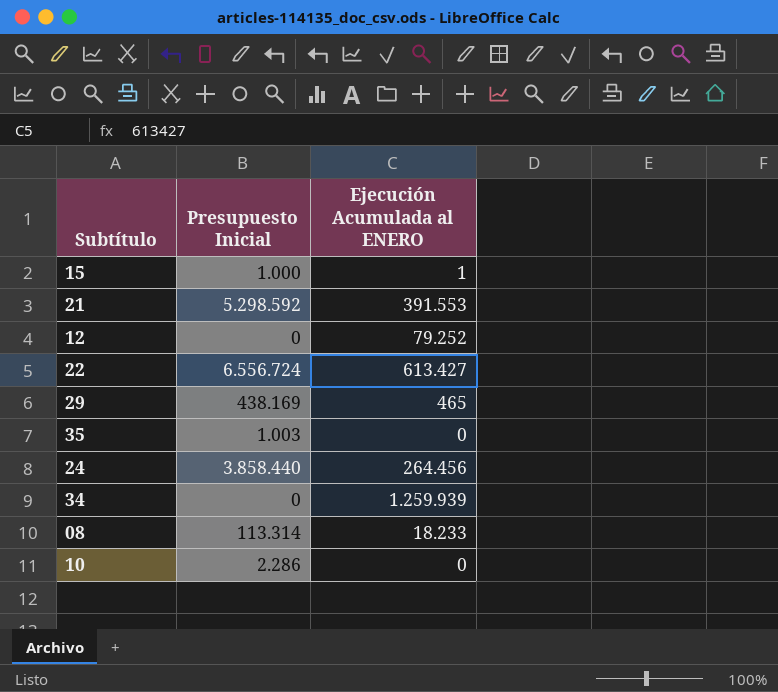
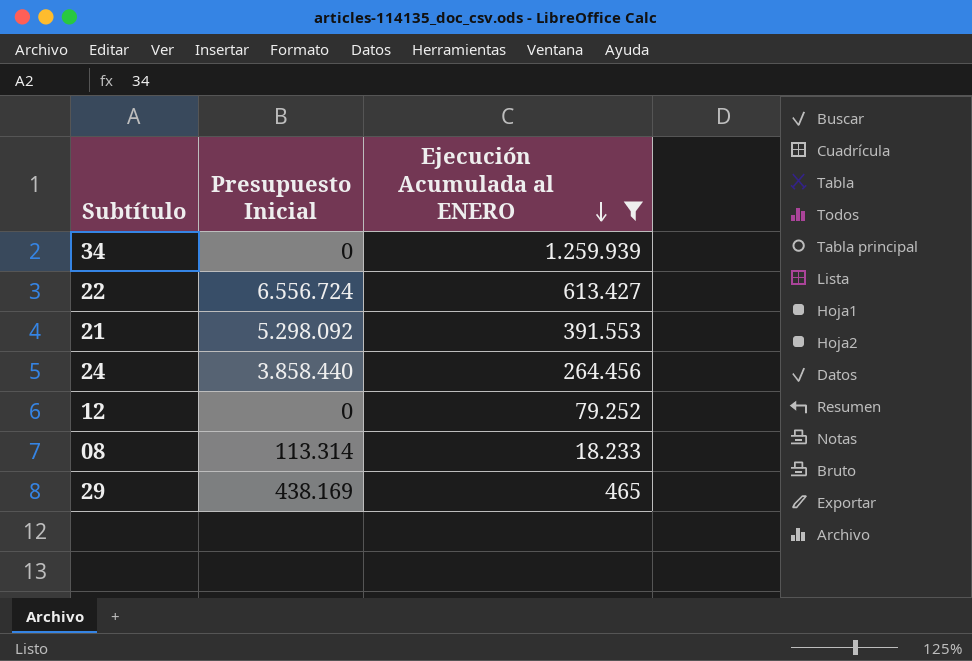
filter: none -> Ejecución Acumulada al ENERO >= 465
row order: none -> Ejecución Acumulada al ENERO descending
21 | Presupuesto Inicial: 5.298.592 -> 5.298.092

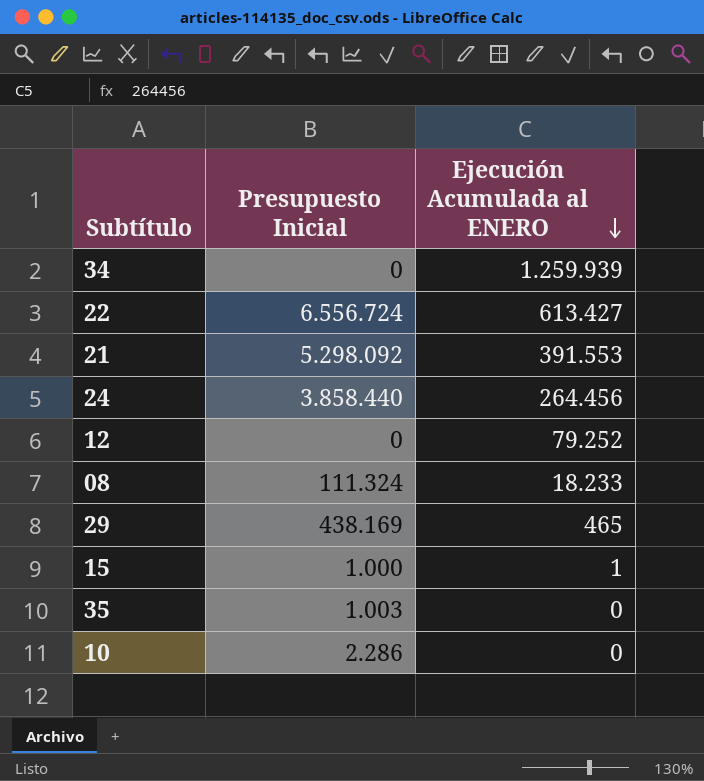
filter: Ejecución Acumulada al ENERO >= 465 -> none
08 | Presupuesto Inicial: 113.314 -> 111.324

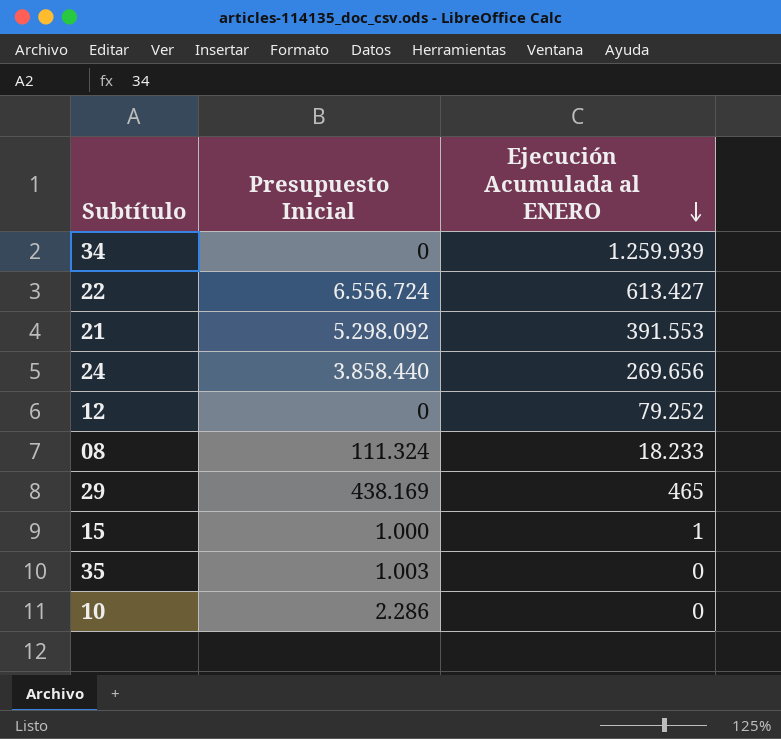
24 | Ejecución Acumulada al ENERO: 264.456 -> 269.656

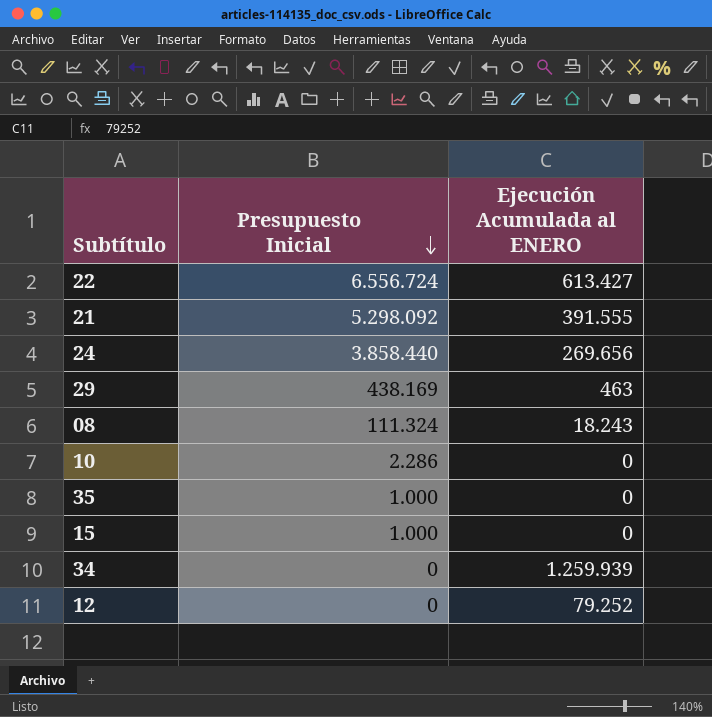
row order: Ejecución Acumulada al ENERO descending -> Presupuesto Inicial descending
21 | Ejecución Acumulada al ENERO: 391.553 -> 391.555
29 | Ejecución Acumulada al ENERO: 465 -> 463
08 | Ejecución Acumulada al ENERO: 18.233 -> 18.243
35 | Presupuesto Inicial: 1.003 -> 1.000
15 | Ejecución Acumulada al ENERO: 1 -> 0

